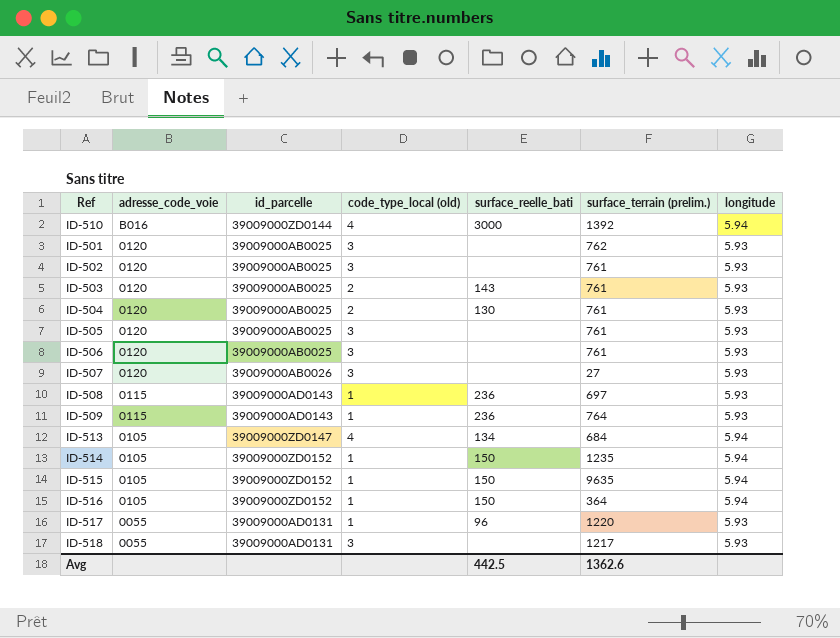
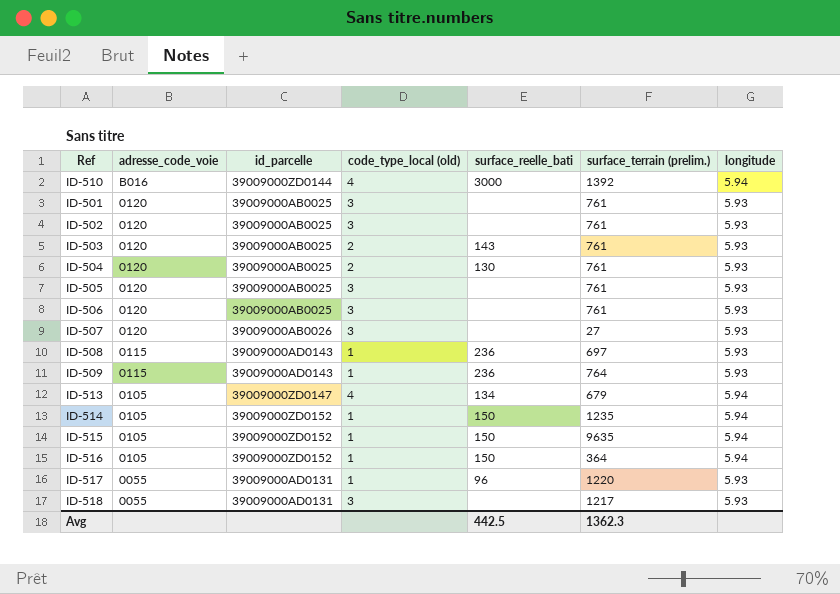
ID-501 | surface_terrain (prelim.): 762 -> 761
ID-513 | surface_terrain (prelim.): 684 -> 679
Avg | surface_terrain (prelim.): 1362.6 -> 1362.3

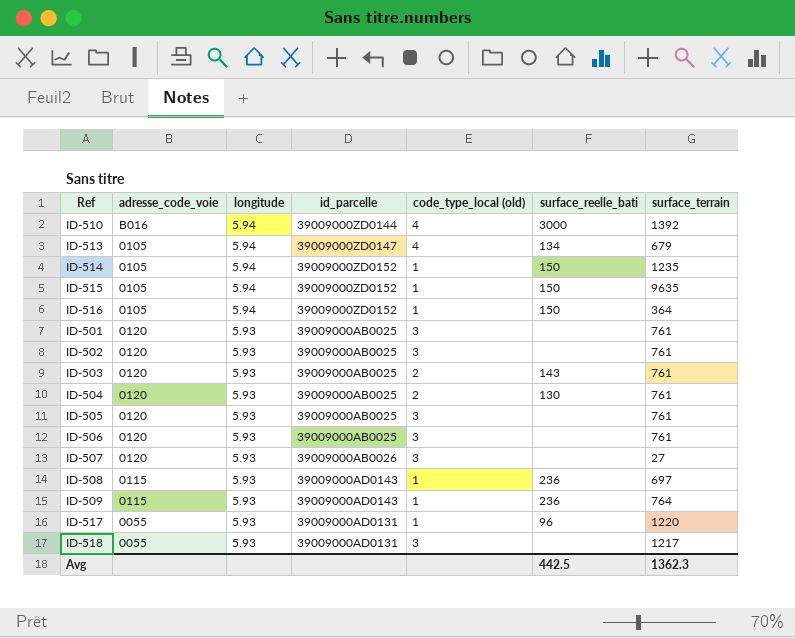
row order: adresse_code_voie descending -> longitude descending
column longitude | position: 7 -> 3
column name: surface_terrain (prelim.) -> surface_terrain

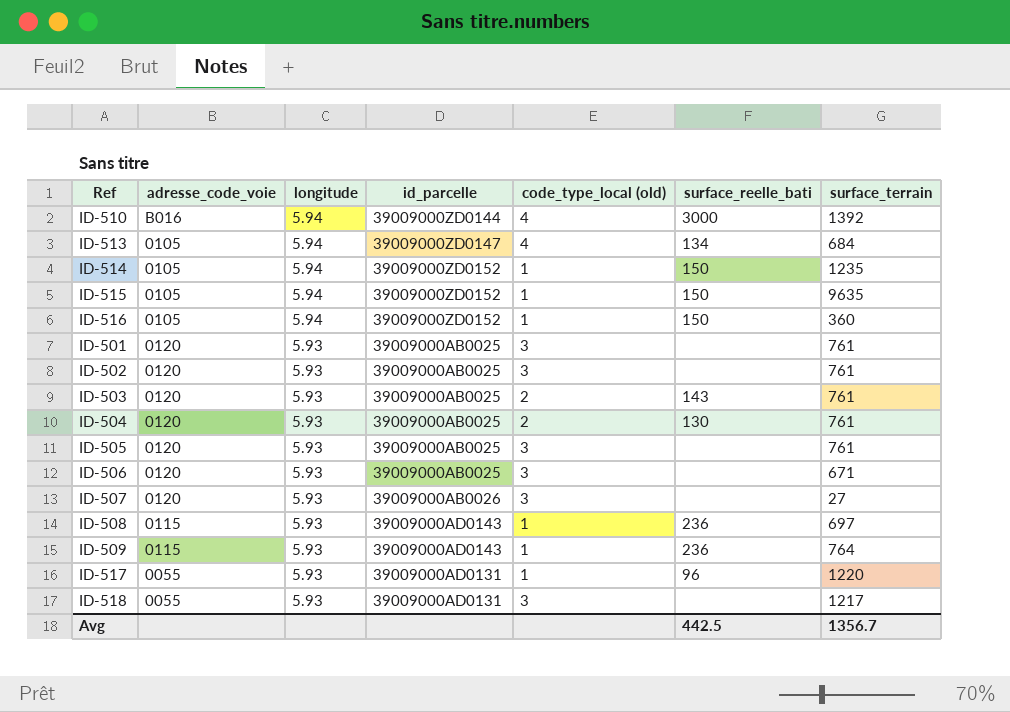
ID-513 | surface_terrain: 679 -> 684
ID-516 | surface_terrain: 364 -> 360
ID-506 | surface_terrain: 761 -> 671
Avg | surface_terrain: 1362.3 -> 1356.7

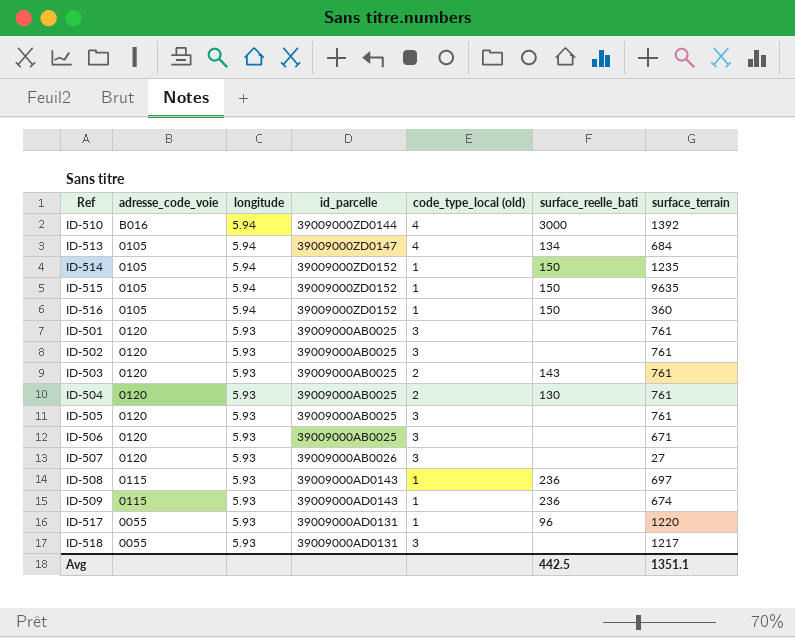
ID-509 | surface_terrain: 764 -> 674
Avg | surface_terrain: 1356.7 -> 1351.1

